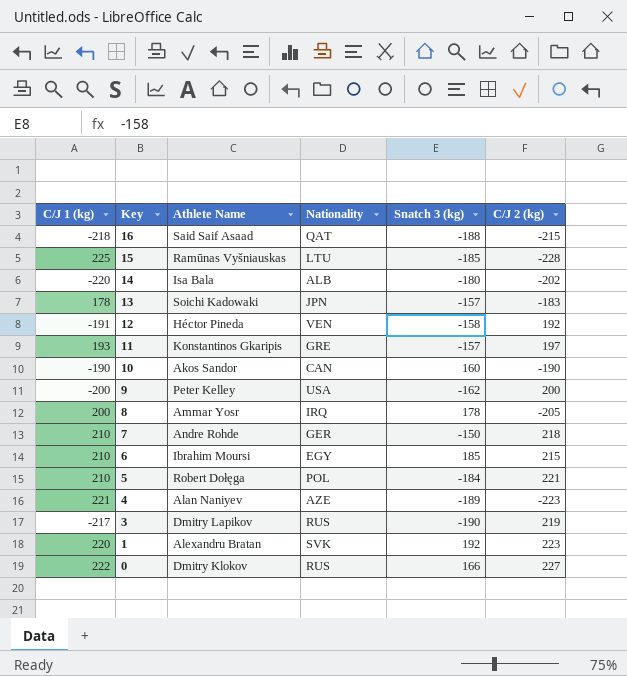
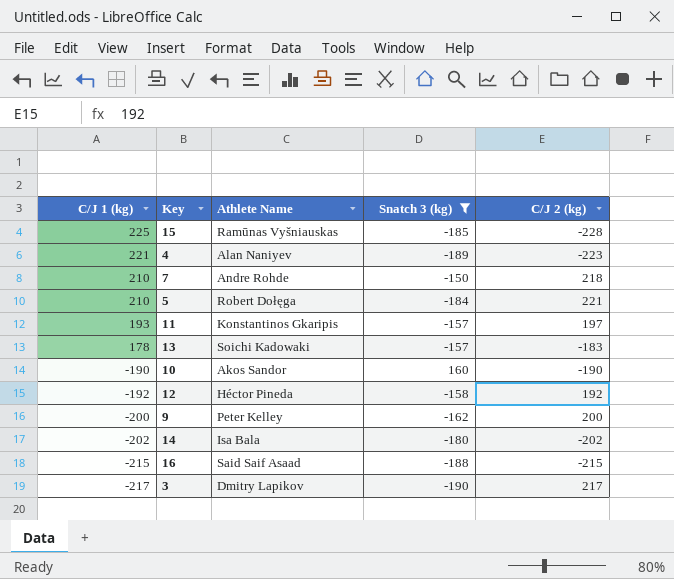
filter: none -> Snatch 3 (kg) <= 160
row order: Key descending -> C/J 1 (kg) descending
column Nationality | position: 4 -> none
12 | C/J 1 (kg): -191 -> -192
14 | C/J 1 (kg): -220 -> -202
16 | C/J 1 (kg): -218 -> -215
3 | C/J 2 (kg): 219 -> 217

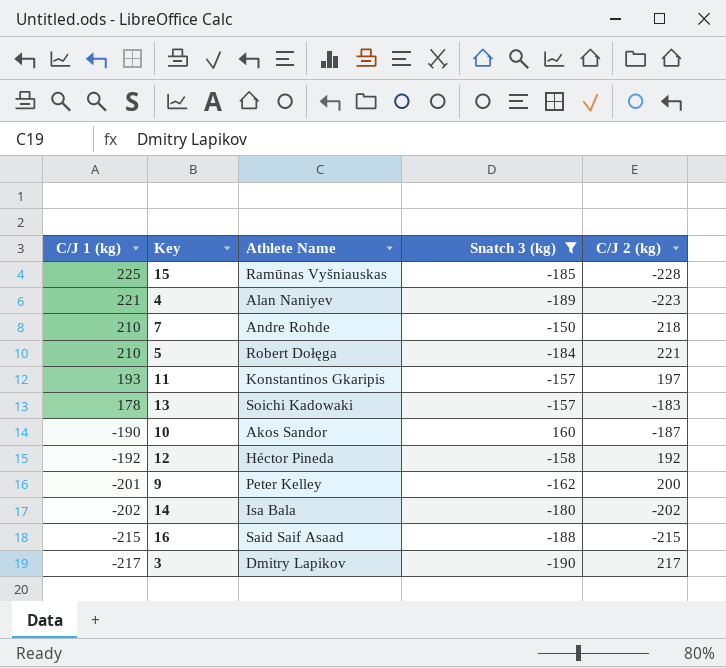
10 | C/J 2 (kg): -190 -> -187
9 | C/J 1 (kg): -200 -> -201

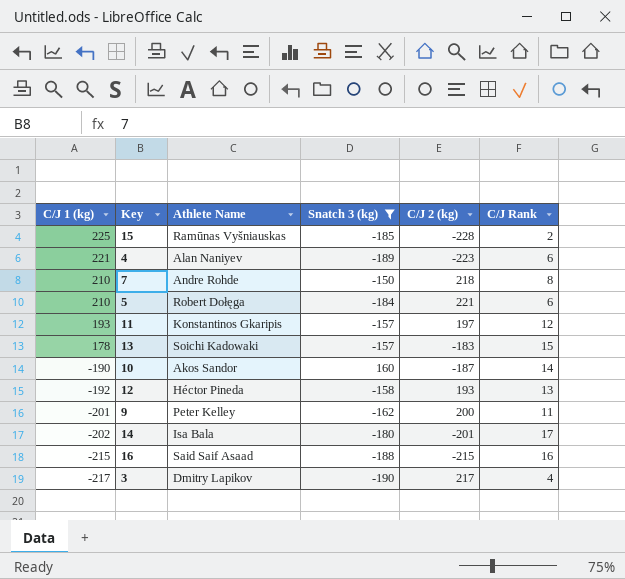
column C/J Rank | position: none -> 6
12 | C/J 2 (kg): 192 -> 193
14 | C/J 2 (kg): -202 -> -201

